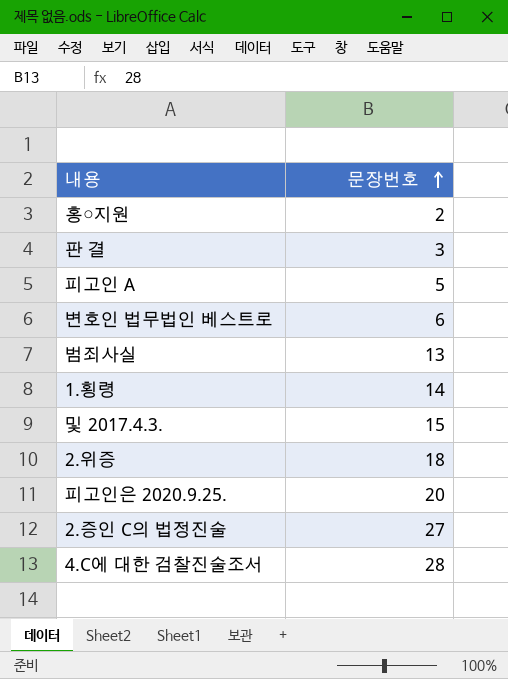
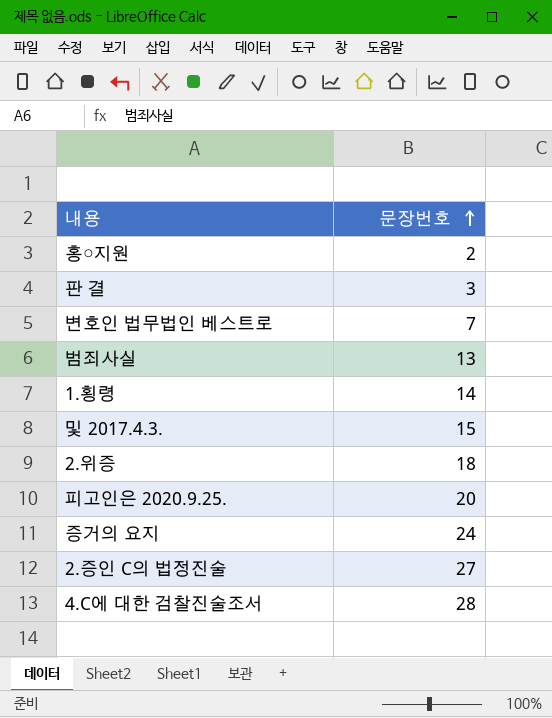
row 피고인 A: 5 -> none
변호인 법무법인 베스트로 | 문장번호: 6 -> 7
row 증거의 요지: none -> 24

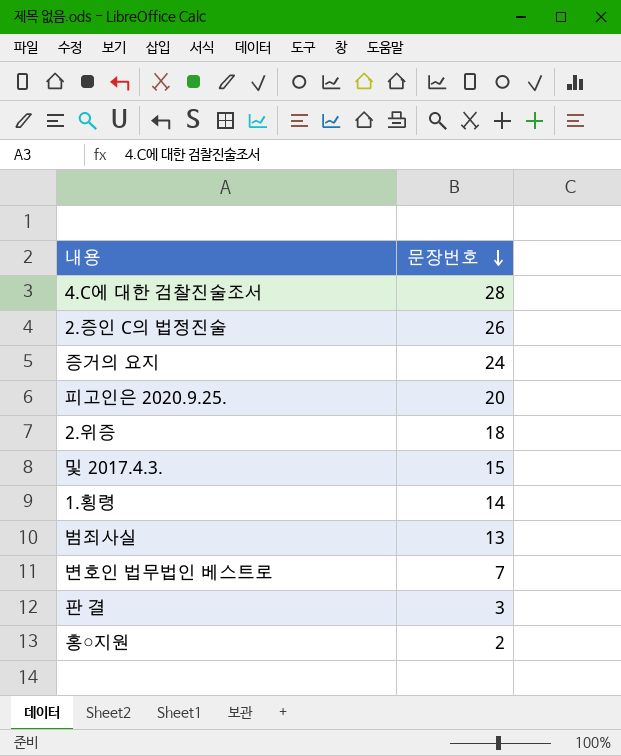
row order: 문장번호 ascending -> 문장번호 descending
2.증인 C의 법정진술 | 문장번호: 27 -> 26

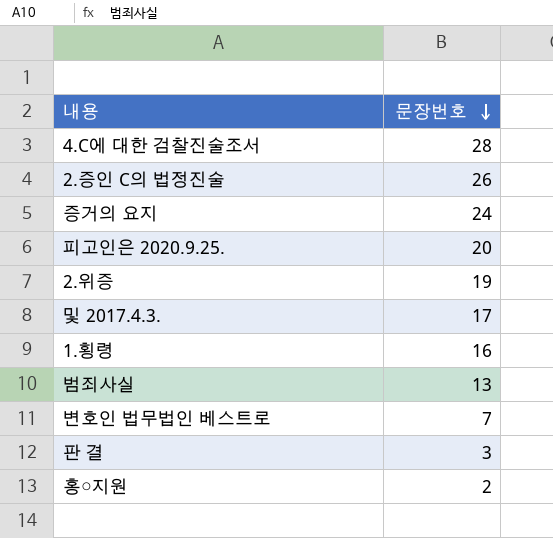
2.위증 | 문장번호: 18 -> 19
및 2017.4.3. | 문장번호: 15 -> 17
1.횡령 | 문장번호: 14 -> 16

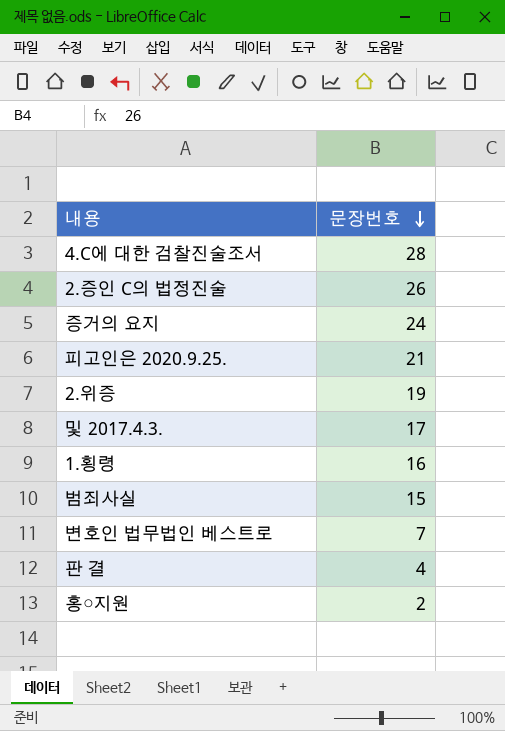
피고인은 2020.9.25. | 문장번호: 20 -> 21
범죄사실 | 문장번호: 13 -> 15
판 결 | 문장번호: 3 -> 4

